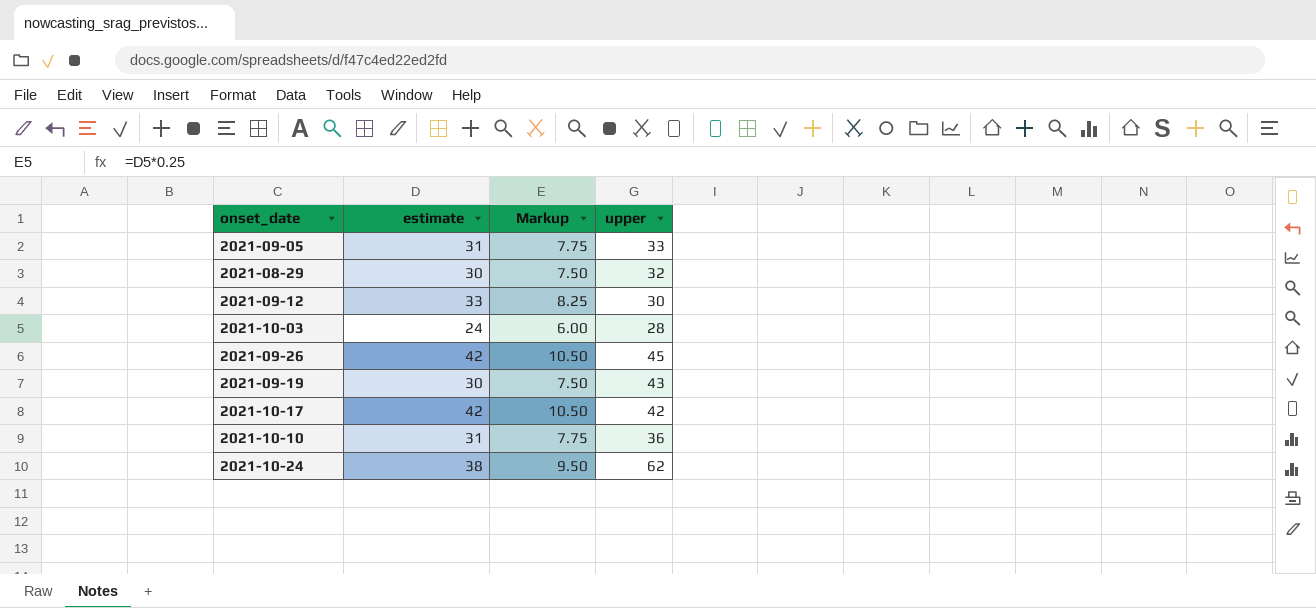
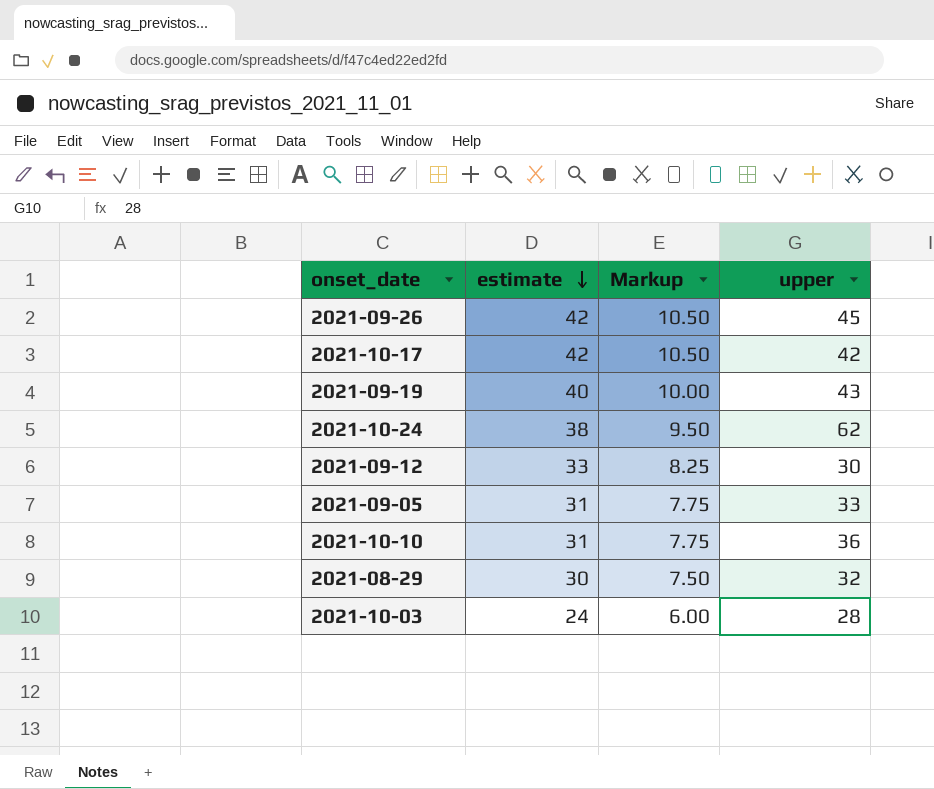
row order: none -> estimate descending
2021-09-19 | estimate: 30 -> 40
2021-09-19 | Markup: 7.50 -> 10.00

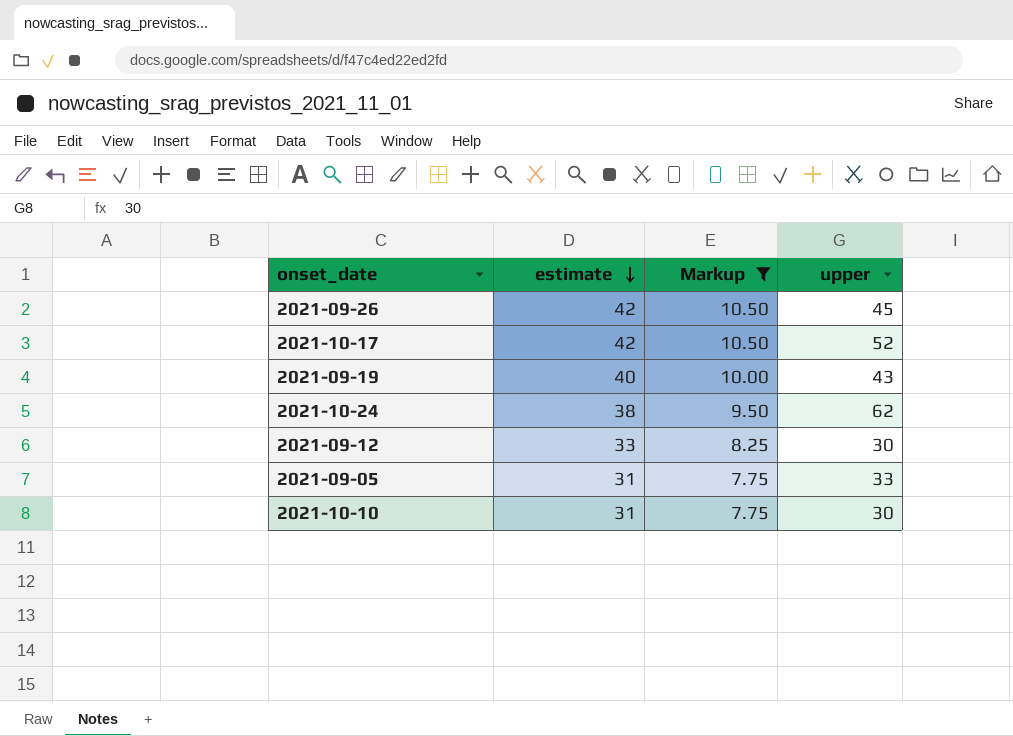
filter: none -> Markup >= 7.75
2021-10-17 | upper: 42 -> 52
2021-10-10 | upper: 36 -> 30

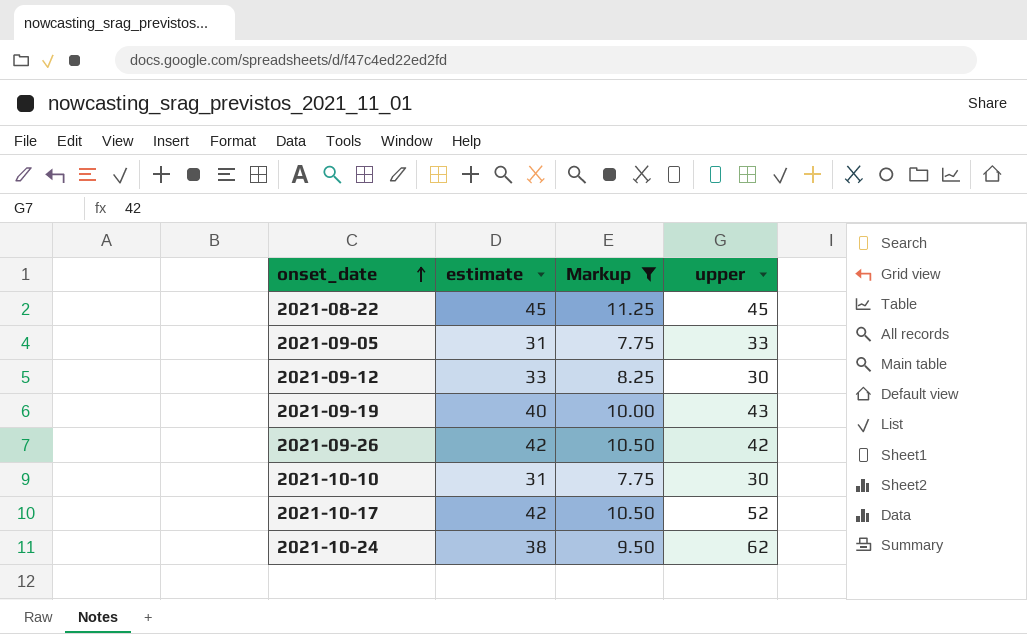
row order: estimate descending -> onset_date ascending
row 2021-08-22: none -> 45 | 11.25 | 45
2021-09-26 | upper: 45 -> 42

